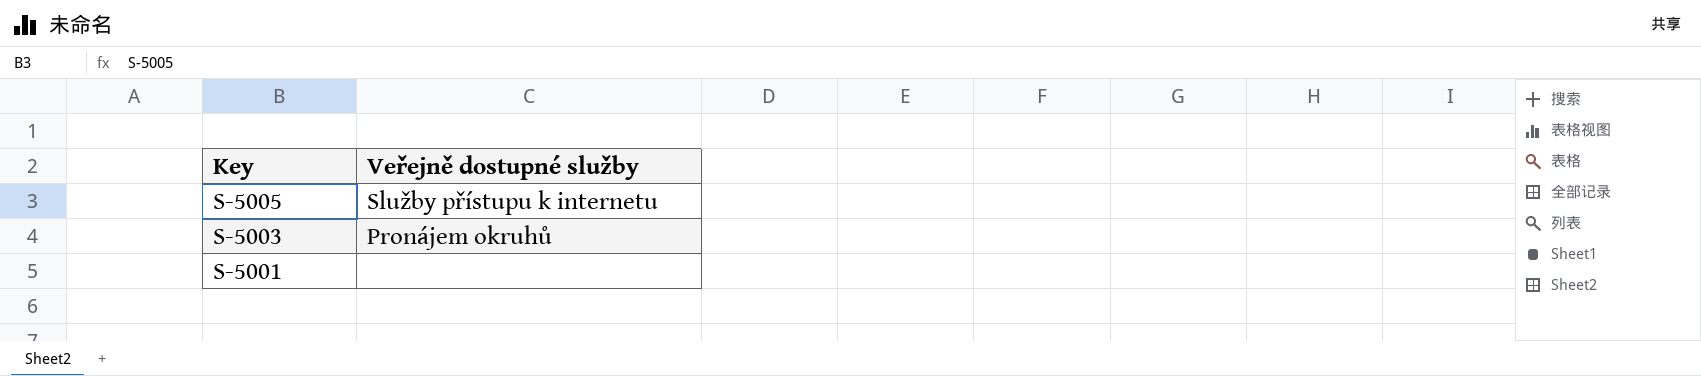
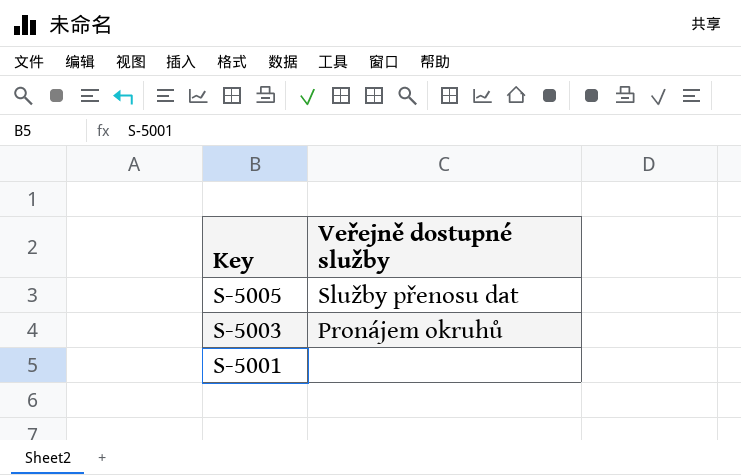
S-5005 | Veřejně dostupné služby: Služby přístupu k internetu -> Služby přenosu dat

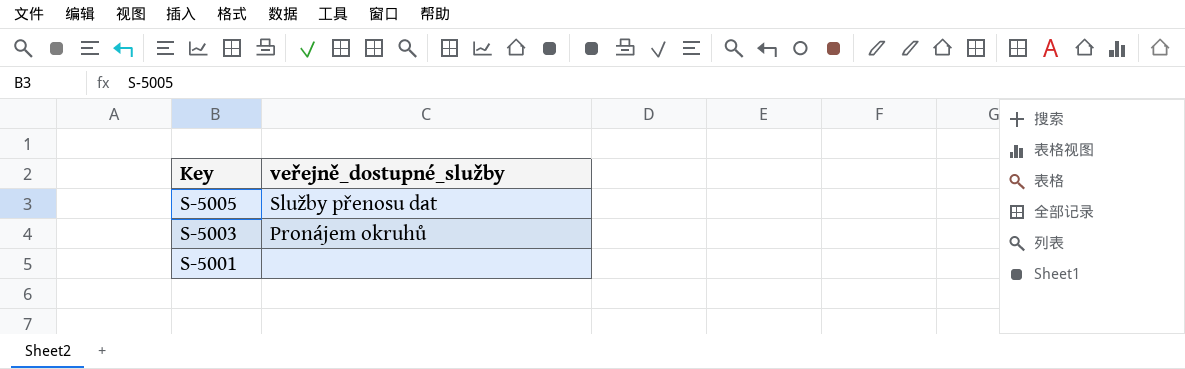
column name: Veřejně dostupné služby -> veřejně_dostupné_služby

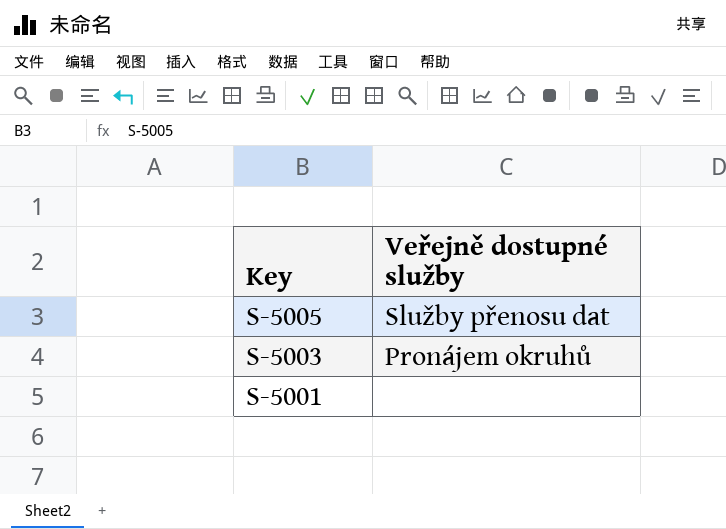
column name: veřejně_dostupné_služby -> Veřejně dostupné služby

